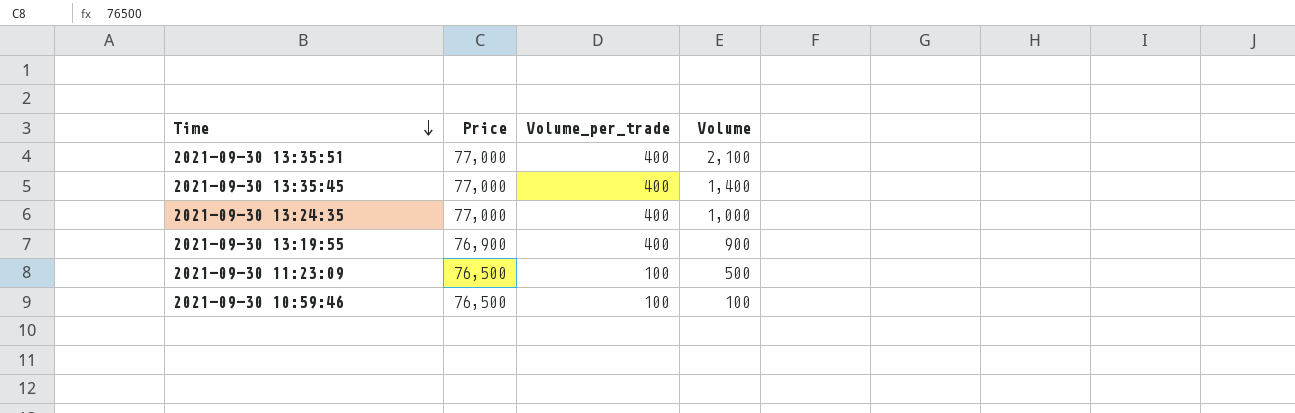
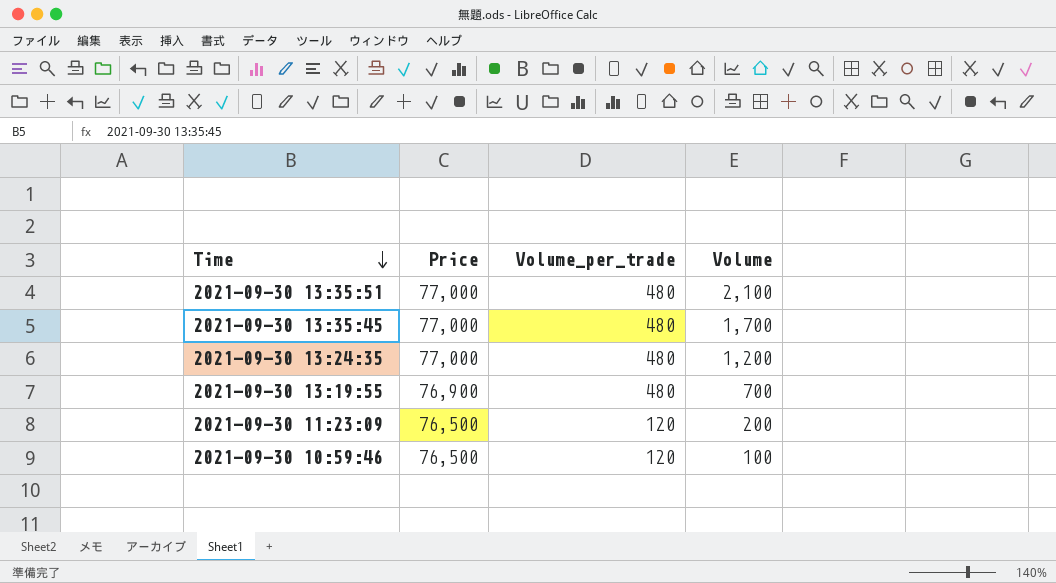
2021-09-30 13:35:51 | Volume_per_trade: 400 -> 480
2021-09-30 13:35:45 | Volume_per_trade: 400 -> 480
2021-09-30 13:35:45 | Volume: 1,400 -> 1,700
2021-09-30 13:24:35 | Volume_per_trade: 400 -> 480
2021-09-30 13:24:35 | Volume: 1,000 -> 1,200
2021-09-30 13:19:55 | Volume_per_trade: 400 -> 480
2021-09-30 13:19:55 | Volume: 900 -> 700
2021-09-30 11:23:09 | Volume_per_trade: 100 -> 120
2021-09-30 11:23:09 | Volume: 500 -> 200
2021-09-30 10:59:46 | Volume_per_trade: 100 -> 120

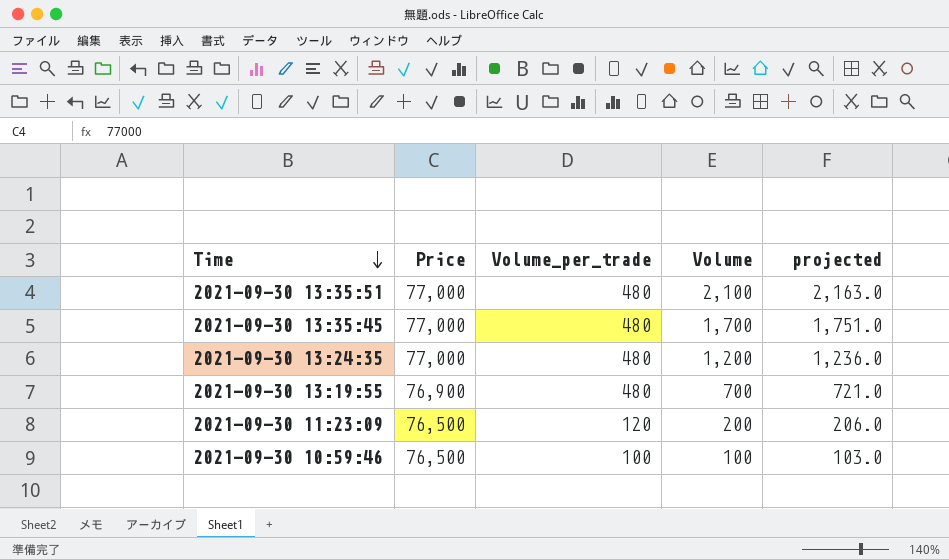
column projected | formula: none -> [Volume] * 1.03
2021-09-30 10:59:46 | Volume_per_trade: 120 -> 100

